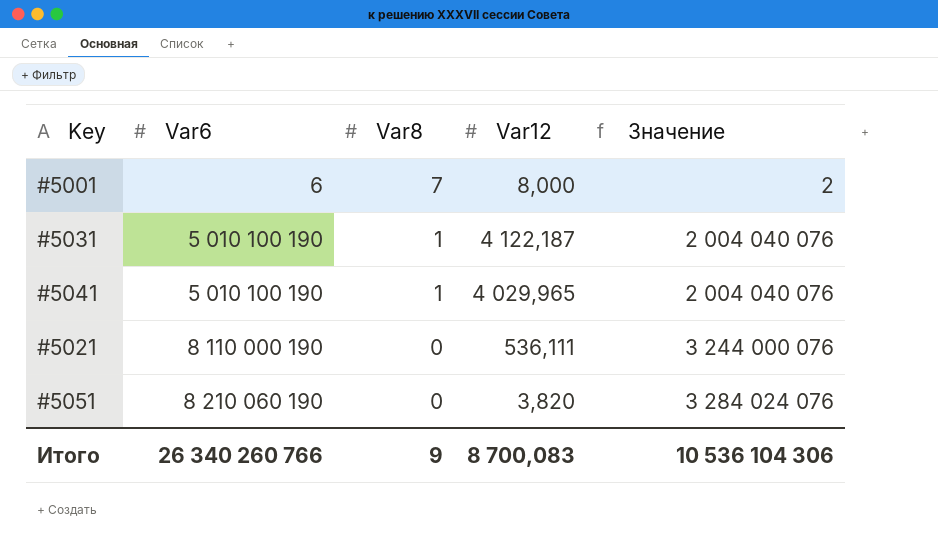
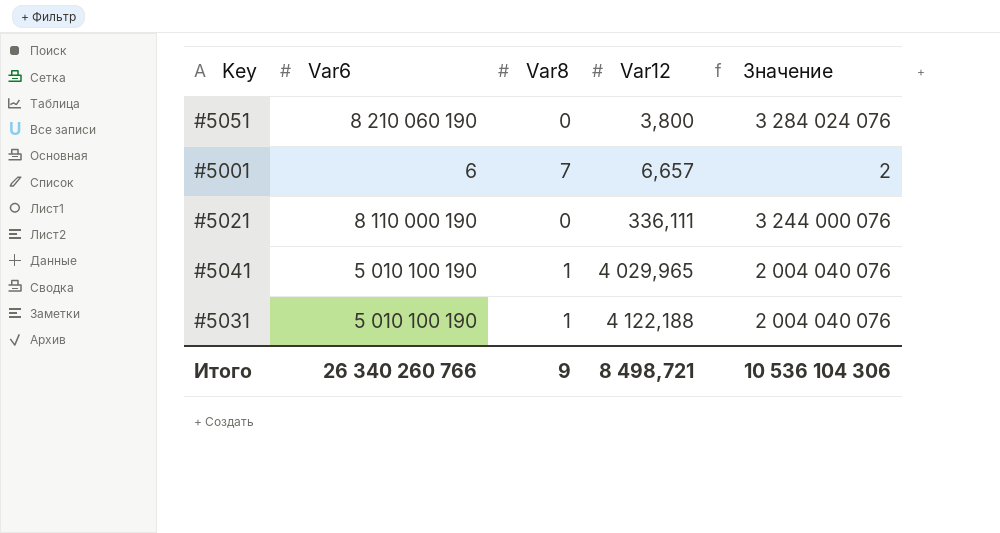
row order: Var6 ascending -> Var12 ascending
#5051 | Var12: 3,820 -> 3,800
#5001 | Var12: 8,000 -> 6,657
#5021 | Var12: 536,111 -> 336,111
#5031 | Var12: 4 122,187 -> 4 122,188
Итого | Var12: 8 700,083 -> 8 498,721

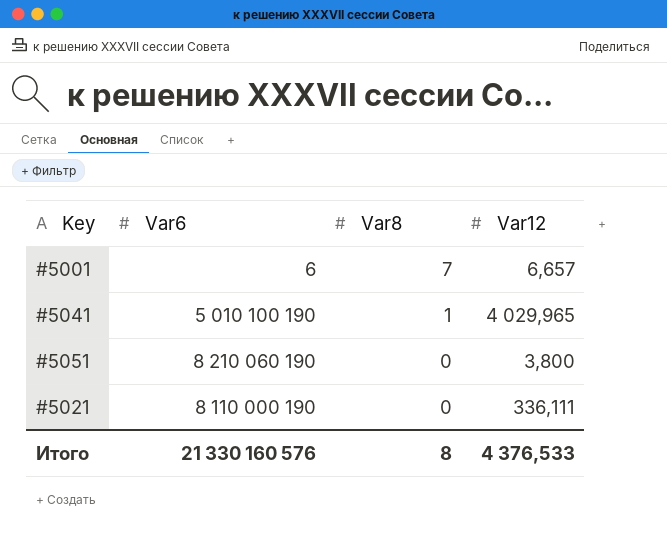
row order: Var12 ascending -> Var8 descending
column Значение | formula: [Var6] * 0,4 -> none
row #5031: 5 010 100 190 | 1 | 4 122,188 | 2 004 040 076 -> none
Итого | Var6: 26 340 260 766 -> 21 330 160 576
Итого | Var8: 9 -> 8
Итого | Var12: 8 498,721 -> 4 376,533

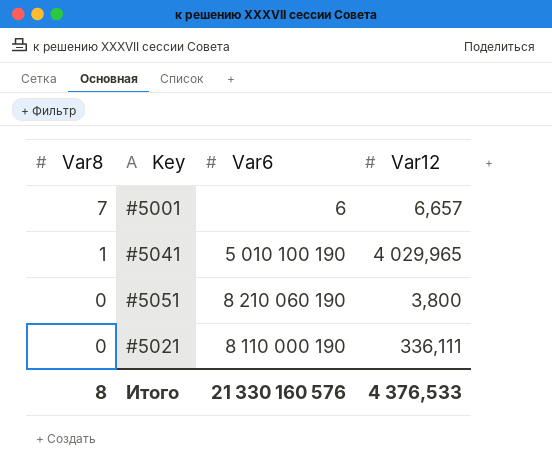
column Var8 | position: 3 -> 1

